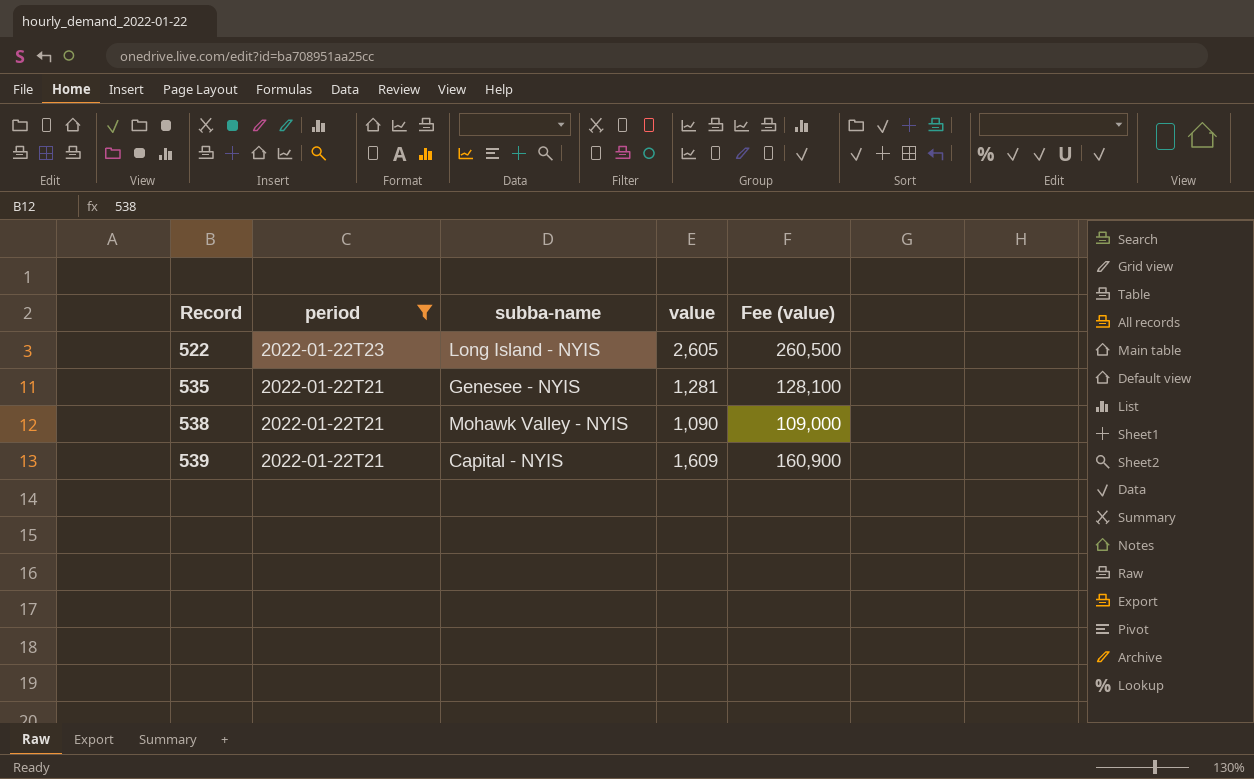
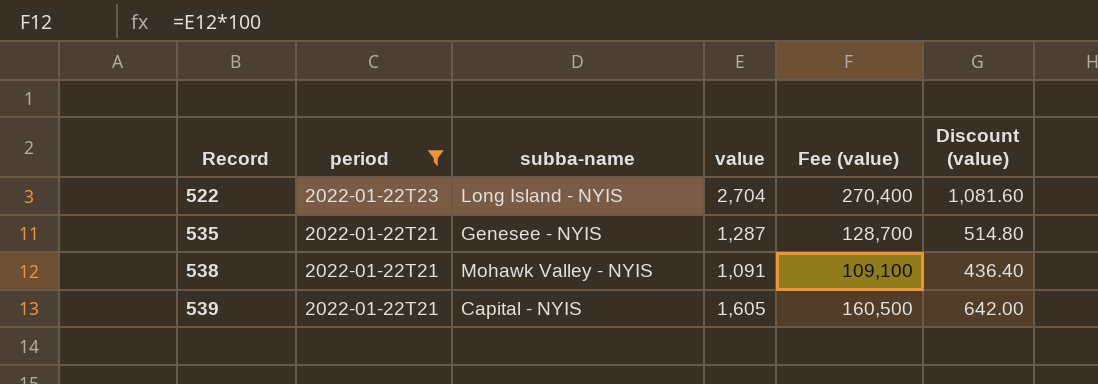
column Discount (value) | formula: none -> [value] * 0.4
522 | value: 2,605 -> 2,704
522 | Fee (value): 260,500 -> 270,400
535 | value: 1,281 -> 1,287
535 | Fee (value): 128,100 -> 128,700
538 | value: 1,090 -> 1,091
538 | Fee (value): 109,000 -> 109,100
539 | value: 1,609 -> 1,605
539 | Fee (value): 160,900 -> 160,500

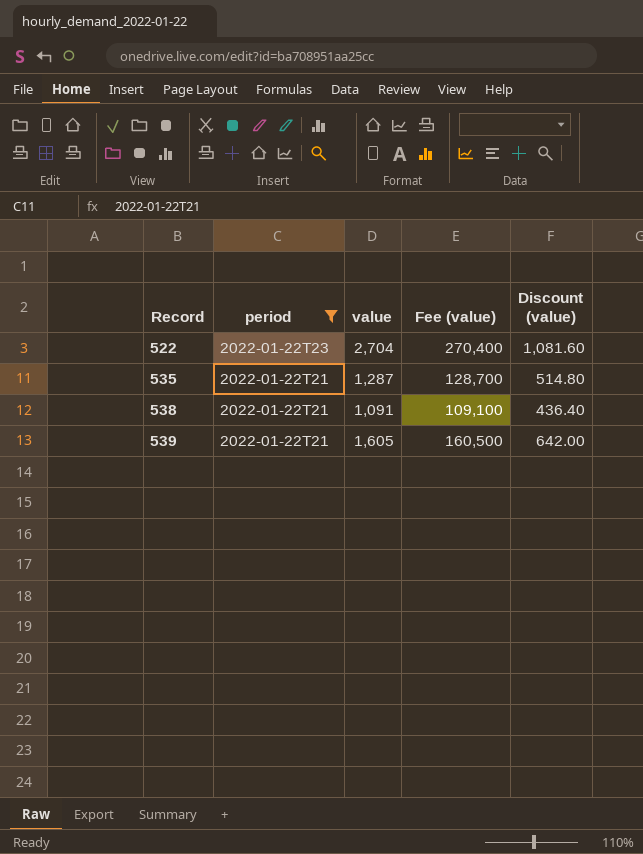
column subba-name | position: 3 -> none

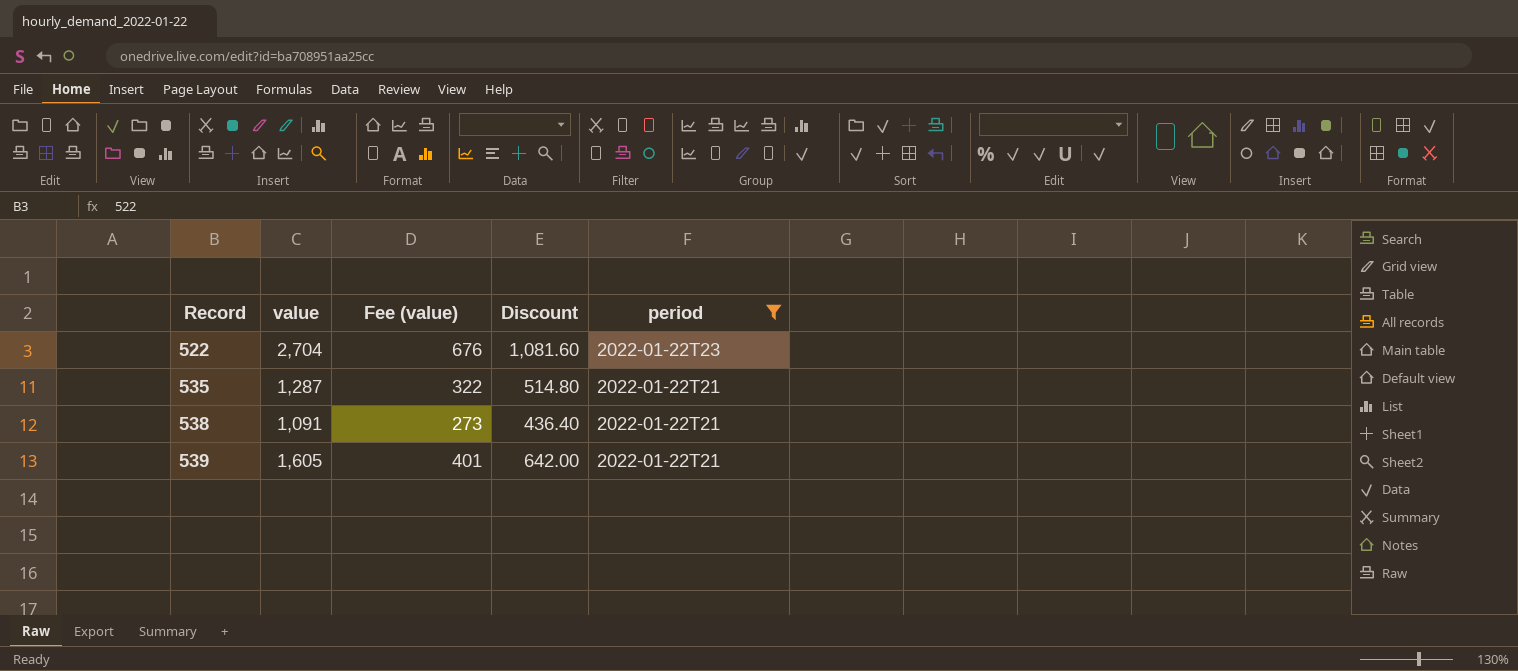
column Fee (value) | formula: [value] * 100 -> [value] * 0.25
column name: Discount (value) -> Discount
column period | position: 2 -> 5

